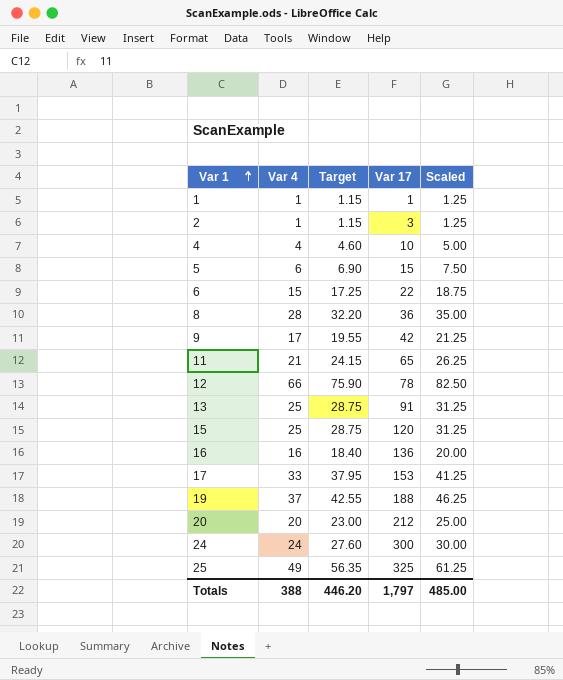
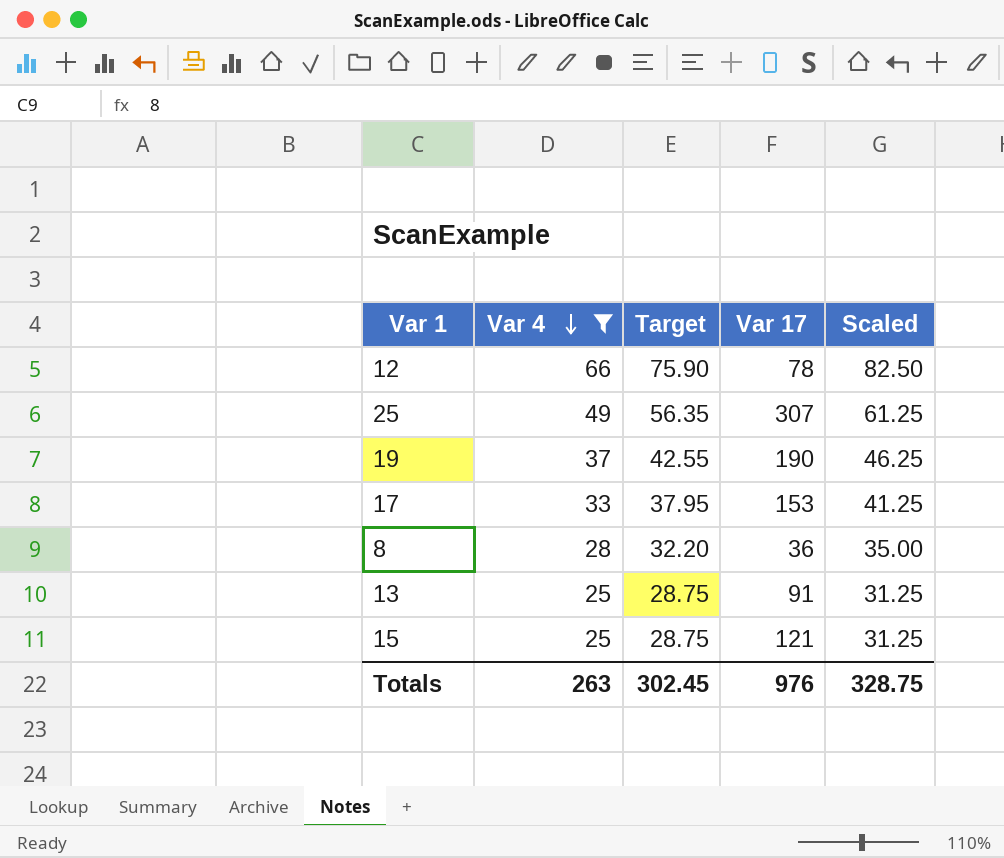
filter: none -> Var 4 >= 25
row order: Var 1 ascending -> Var 4 descending
25 | Var 17: 325 -> 307
19 | Var 17: 188 -> 190
15 | Var 17: 120 -> 121
Totals | Var 4: 388 -> 263
Totals | Target: 446.20 -> 302.45
Totals | Var 17: 1,797 -> 976
Totals | Scaled: 485.00 -> 328.75

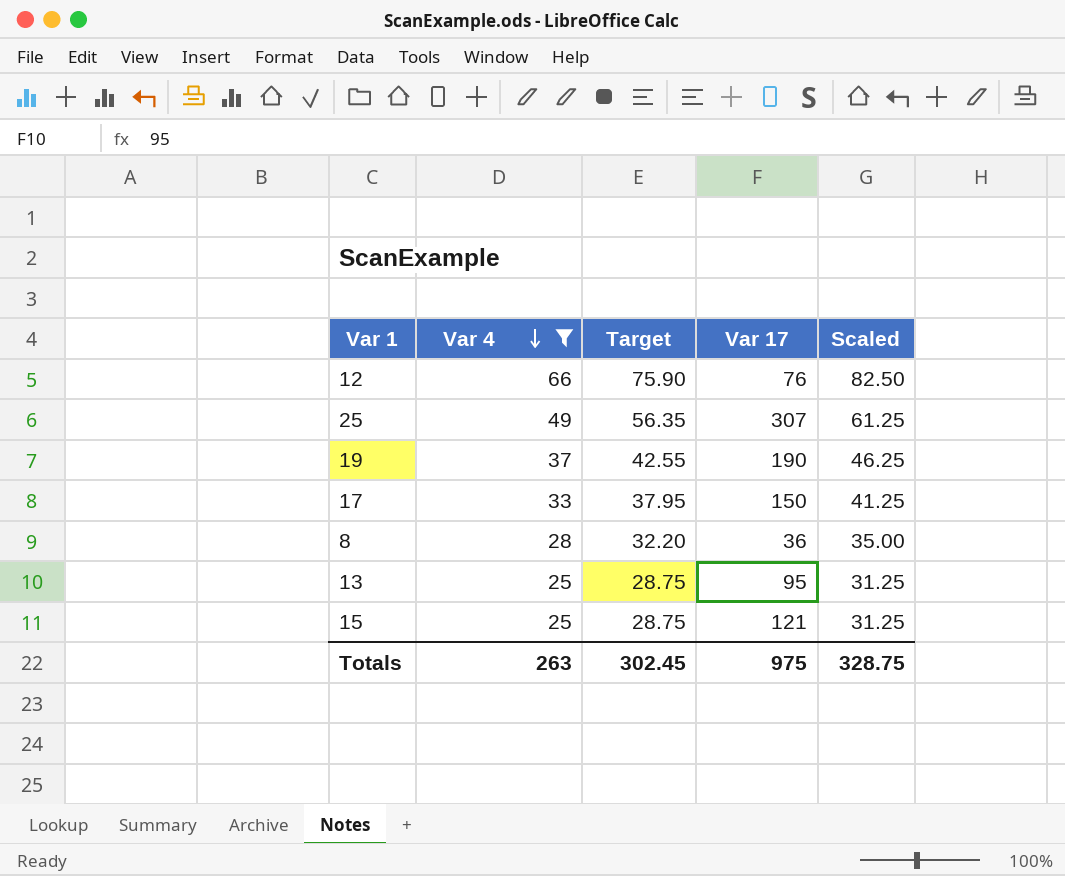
12 | Var 17: 78 -> 76
17 | Var 17: 153 -> 150
13 | Var 17: 91 -> 95
Totals | Var 17: 976 -> 975

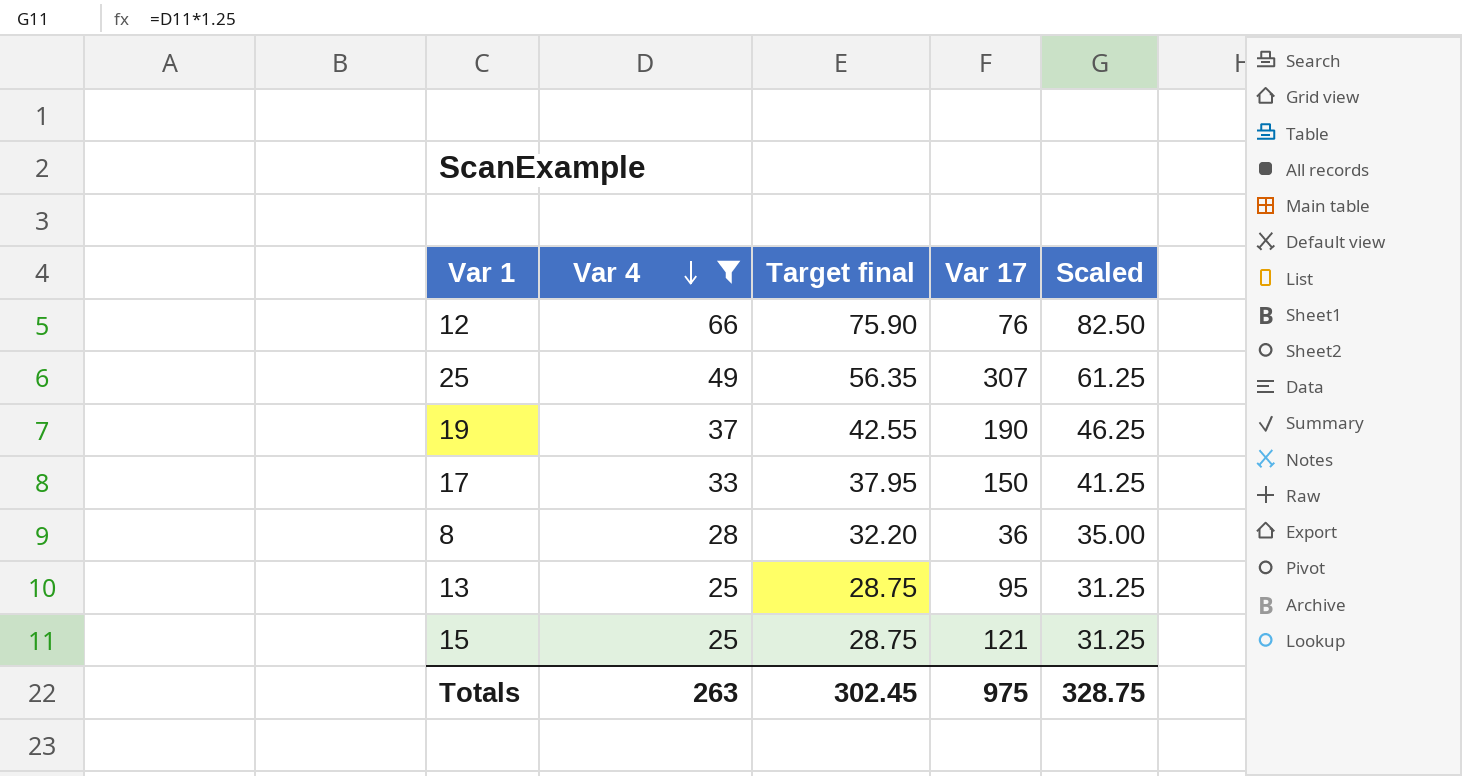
column name: Target -> Target final

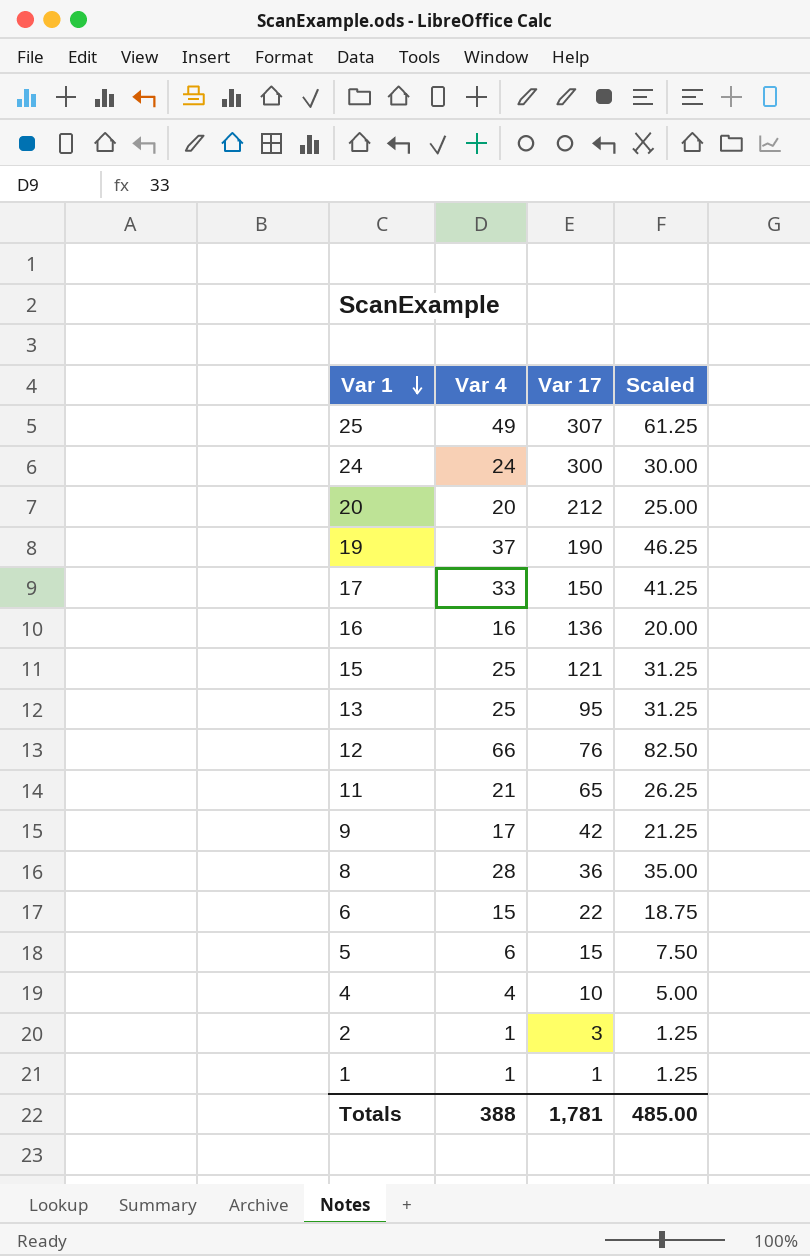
filter: Var 4 >= 25 -> none
row order: Var 4 descending -> Var 1 descending
column Target final | formula: [Var 4] * 1.15 -> none
Totals | Var 4: 263 -> 388
Totals | Var 17: 975 -> 1,781
Totals | Scaled: 328.75 -> 485.00

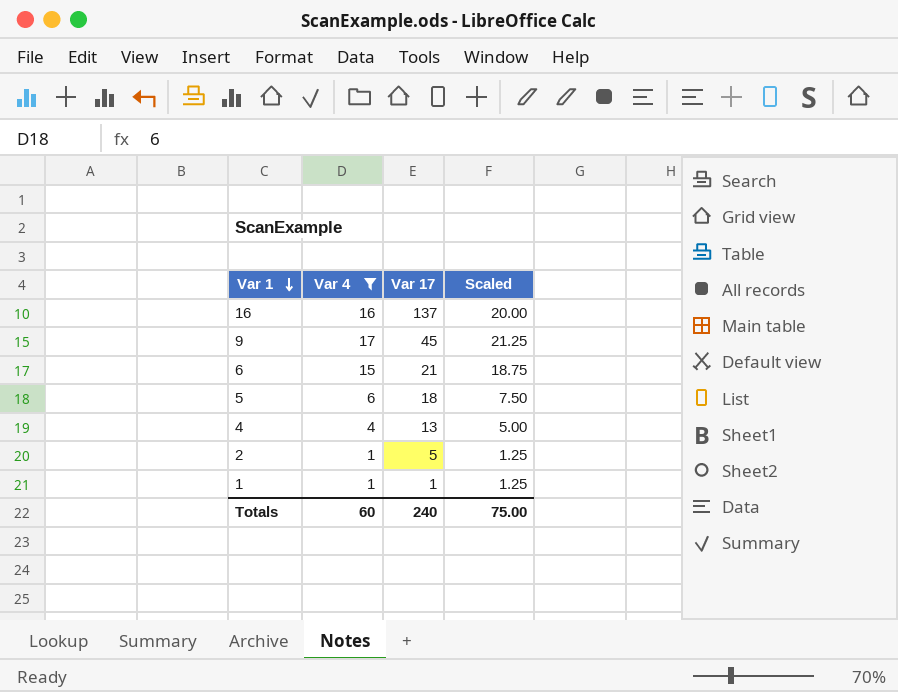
filter: none -> Var 4 <= 17
16 | Var 17: 136 -> 137
9 | Var 17: 42 -> 45
6 | Var 17: 22 -> 21
5 | Var 17: 15 -> 18
4 | Var 17: 10 -> 13
2 | Var 17: 3 -> 5
Totals | Var 4: 388 -> 60
Totals | Var 17: 1,781 -> 240
Totals | Scaled: 485.00 -> 75.00

